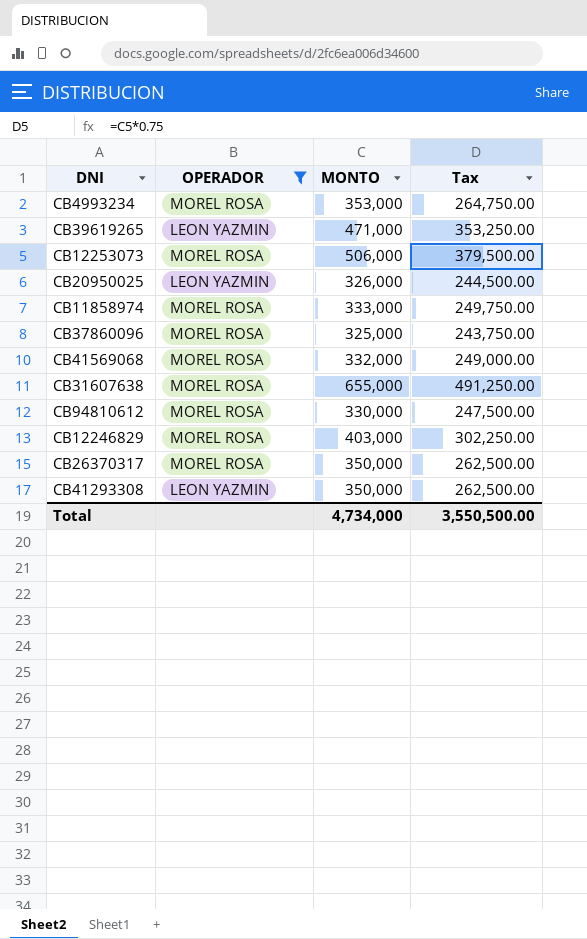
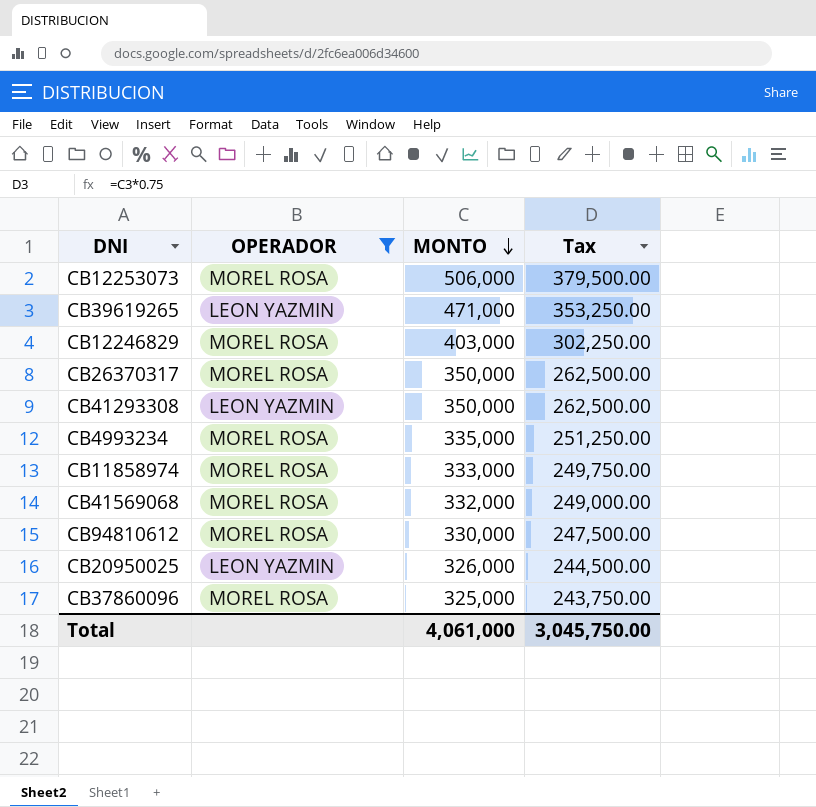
row order: none -> MONTO descending
row CB31607638: MOREL ROSA | 655,000 | 491,250.00 -> none
CB4993234 | MONTO: 353,000 -> 335,000
CB4993234 | Tax: 264,750.00 -> 251,250.00
Total | MONTO: 4,734,000 -> 4,061,000
Total | Tax: 3,550,500.00 -> 3,045,750.00

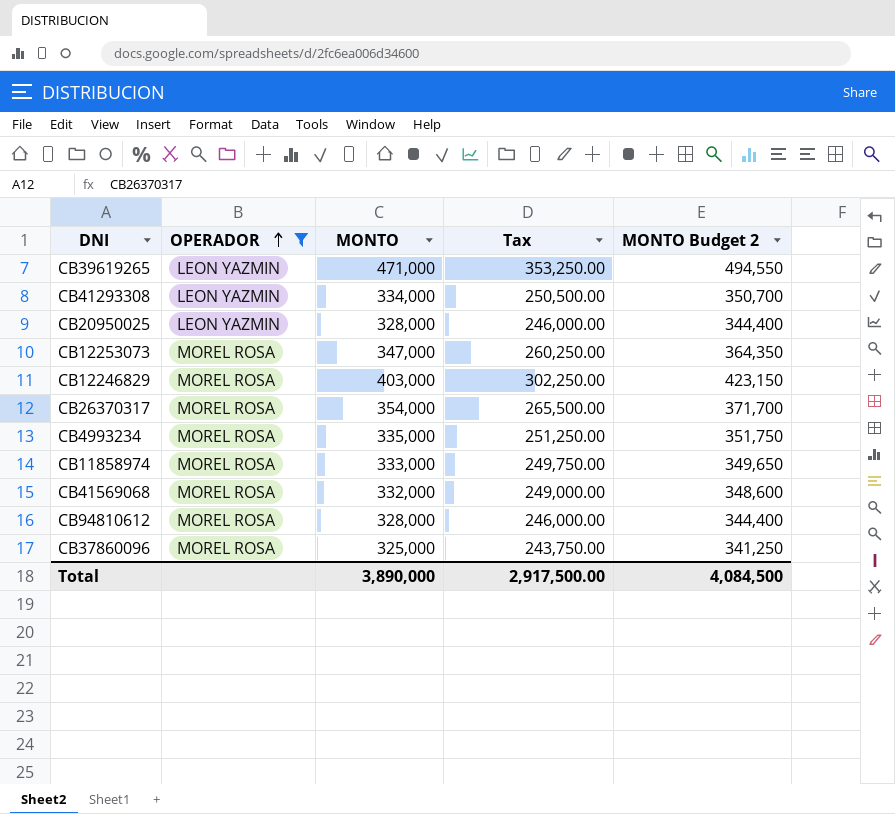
row order: MONTO descending -> OPERADOR ascending
column MONTO Budget 2 | formula: none -> [MONTO] * 1.05
CB41293308 | MONTO: 350,000 -> 334,000
CB41293308 | Tax: 262,500.00 -> 250,500.00
CB20950025 | MONTO: 326,000 -> 328,000
CB20950025 | Tax: 244,500.00 -> 246,000.00
CB12253073 | MONTO: 506,000 -> 347,000
CB12253073 | Tax: 379,500.00 -> 260,250.00
CB26370317 | MONTO: 350,000 -> 354,000
CB26370317 | Tax: 262,500.00 -> 265,500.00
CB94810612 | MONTO: 330,000 -> 328,000
CB94810612 | Tax: 247,500.00 -> 246,000.00
Total | MONTO: 4,061,000 -> 3,890,000
Total | Tax: 3,045,750.00 -> 2,917,500.00

